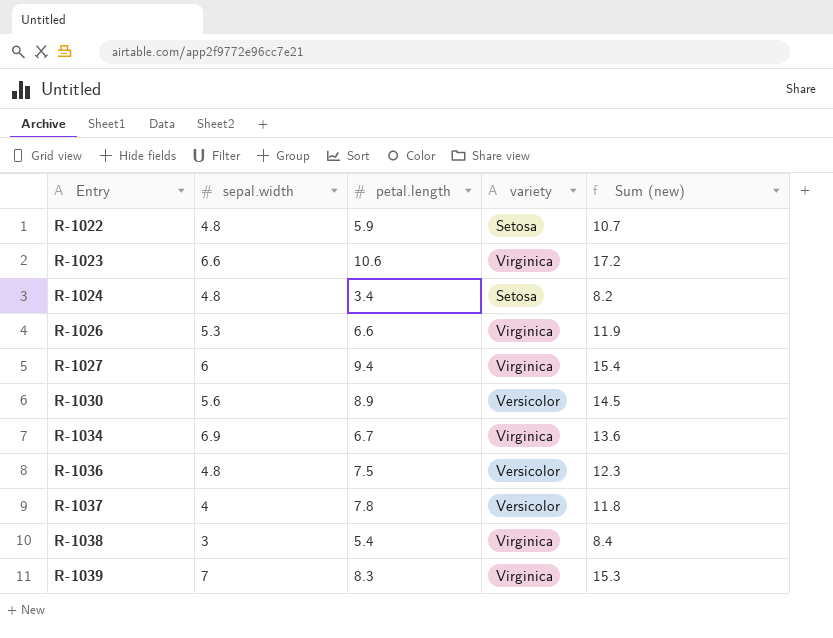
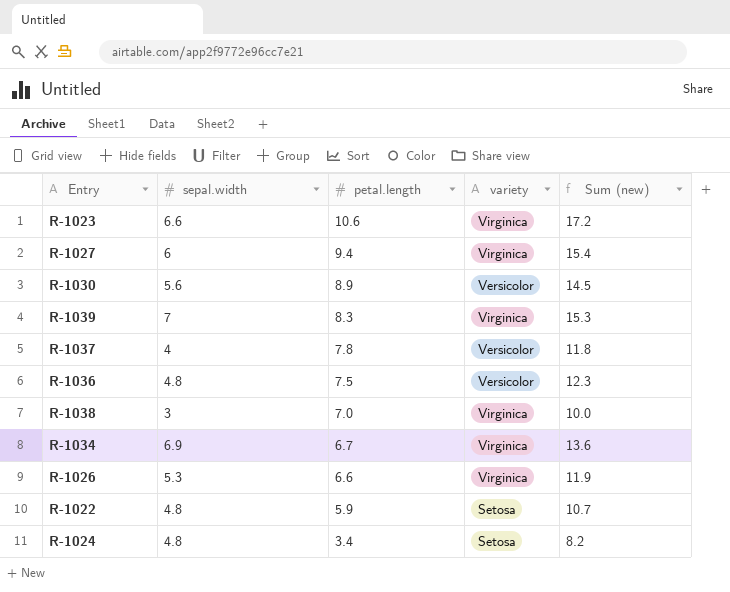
row order: Entry ascending -> petal.length descending
R-1038 | petal.length: 5.4 -> 7.0
R-1038 | Sum (new): 8.4 -> 10.0

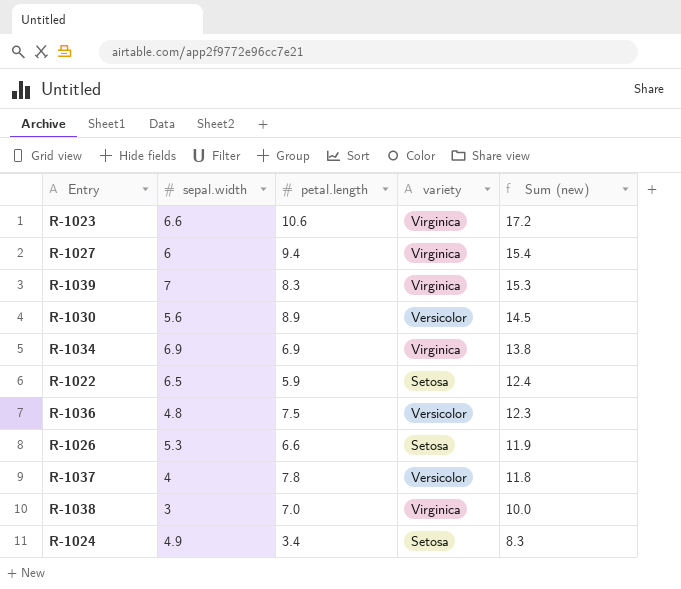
row order: petal.length descending -> Sum (new) descending
R-1034 | petal.length: 6.7 -> 6.9
R-1034 | Sum (new): 13.6 -> 13.8
R-1022 | sepal.width: 4.8 -> 6.5
R-1022 | Sum (new): 10.7 -> 12.4
R-1026 | variety: Virginica -> Setosa
R-1024 | sepal.width: 4.8 -> 4.9
R-1024 | Sum (new): 8.2 -> 8.3

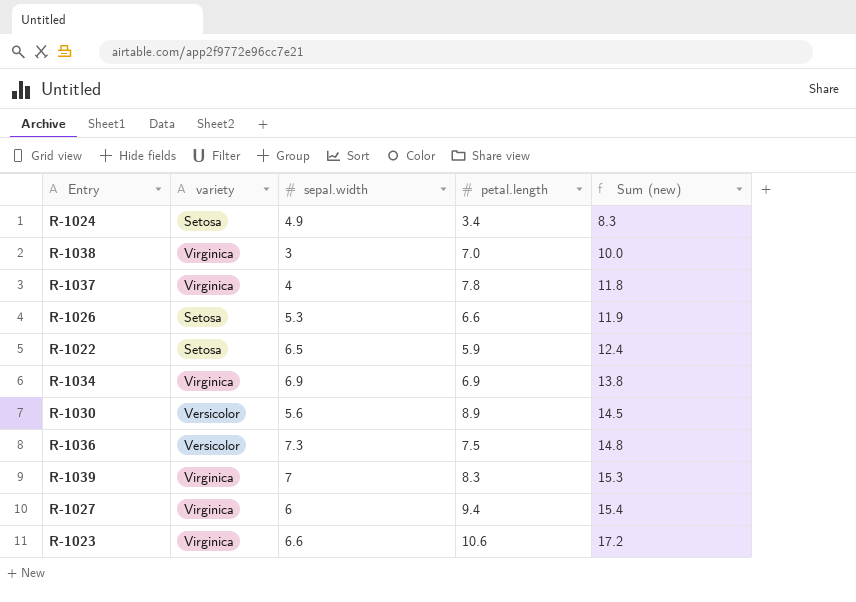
row order: Sum (new) descending -> Sum (new) ascending
column variety | position: 4 -> 2
R-1037 | variety: Versicolor -> Virginica
R-1036 | sepal.width: 4.8 -> 7.3
R-1036 | Sum (new): 12.3 -> 14.8

